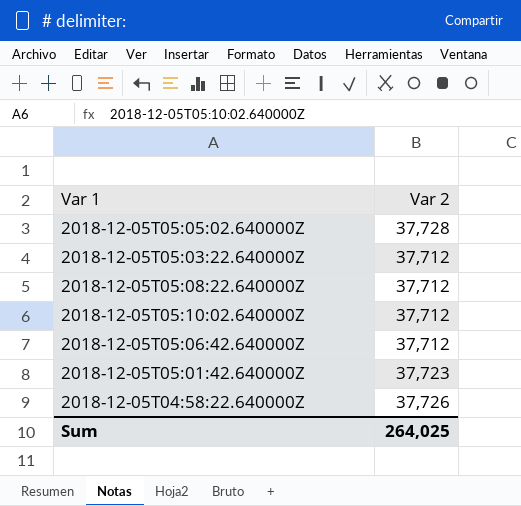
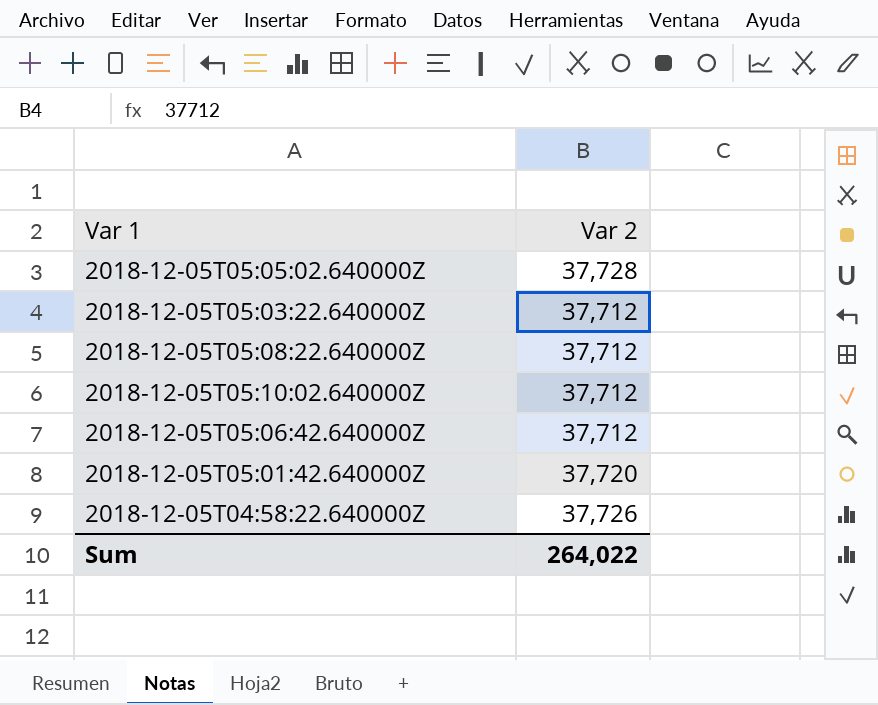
2018-12-05T05:01:42.640000Z | Var 2: 37,723 -> 37,720
Sum | Var 2: 264,025 -> 264,022

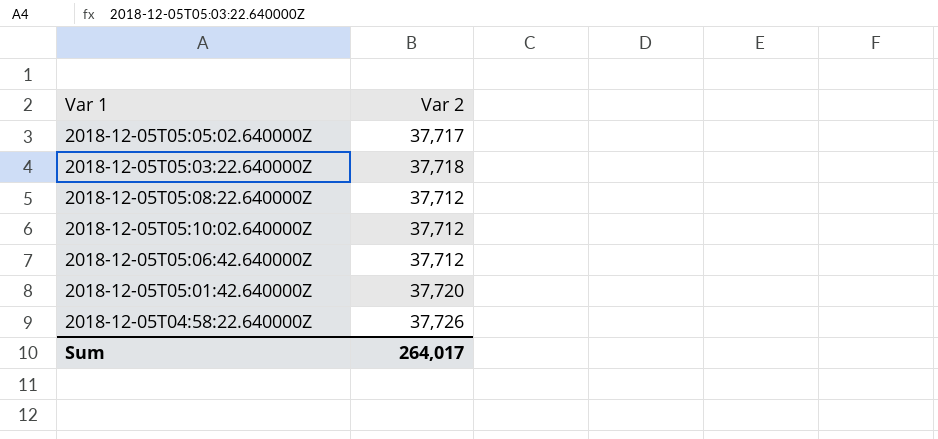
2018-12-05T05:05:02.640000Z | Var 2: 37,728 -> 37,717
2018-12-05T05:03:22.640000Z | Var 2: 37,712 -> 37,718
Sum | Var 2: 264,022 -> 264,017

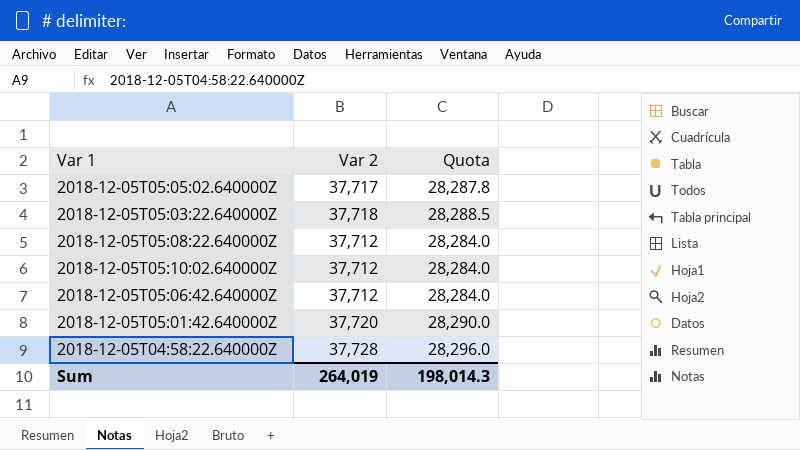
column Quota | formula: none -> [Var 2] * 0.75
2018-12-05T04:58:22.640000Z | Var 2: 37,726 -> 37,728
Sum | Var 2: 264,017 -> 264,019

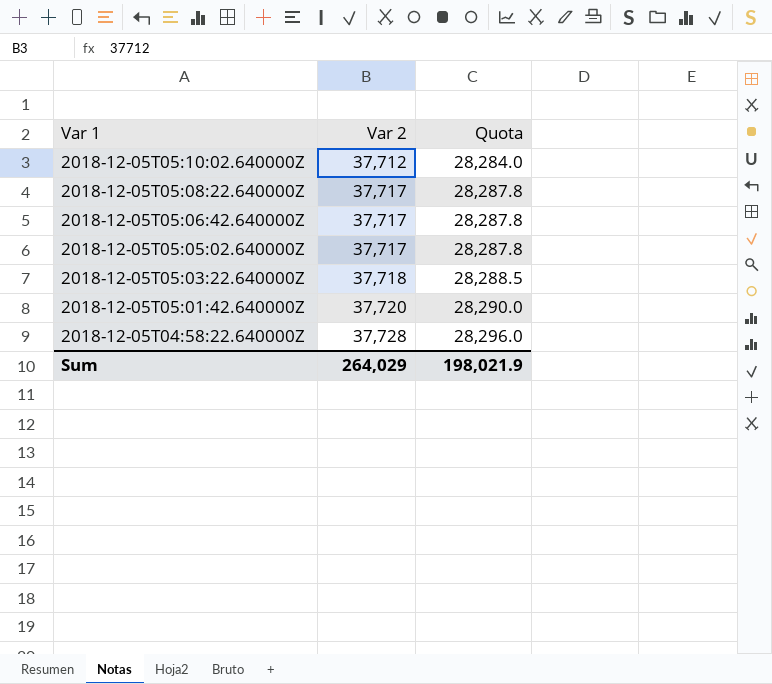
row order: none -> Var 1 descending
2018-12-05T05:08:22.640000Z | Var 2: 37,712 -> 37,717
2018-12-05T05:08:22.640000Z | Quota: 28,284.0 -> 28,287.8
2018-12-05T05:06:42.640000Z | Var 2: 37,712 -> 37,717
2018-12-05T05:06:42.640000Z | Quota: 28,284.0 -> 28,287.8
Sum | Var 2: 264,019 -> 264,029
Sum | Quota: 198,014.3 -> 198,021.9

